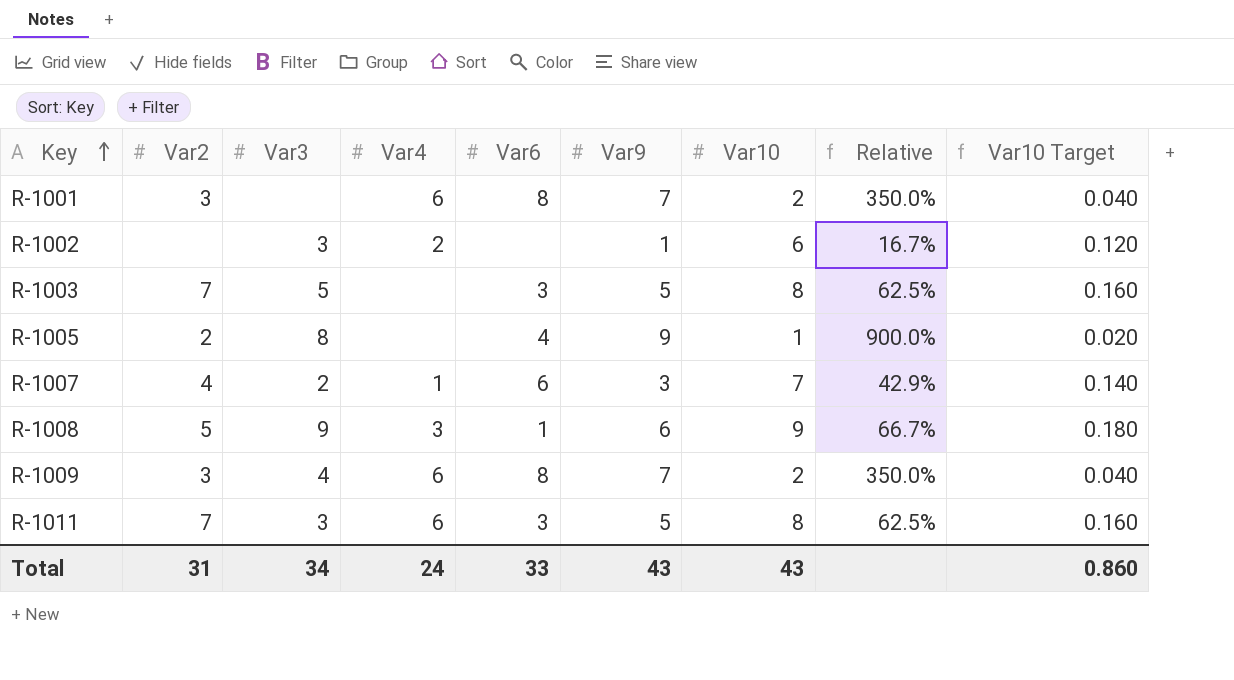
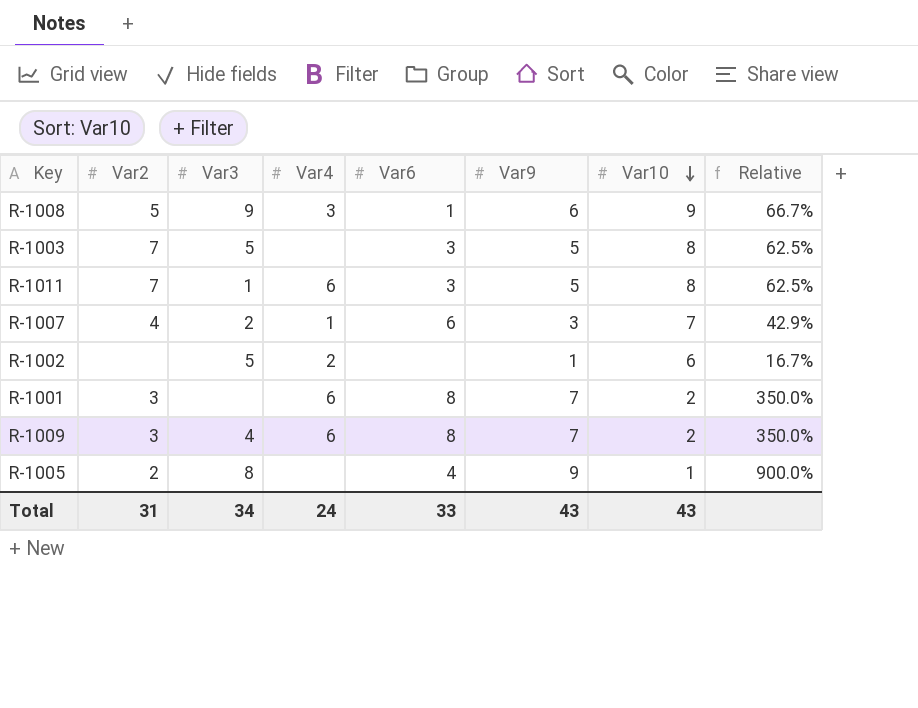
row order: Key ascending -> Var10 descending
column Var10 Target | formula: [Var10] * 0.02 -> none
R-1011 | Var3: 3 -> 1
R-1002 | Var3: 3 -> 5

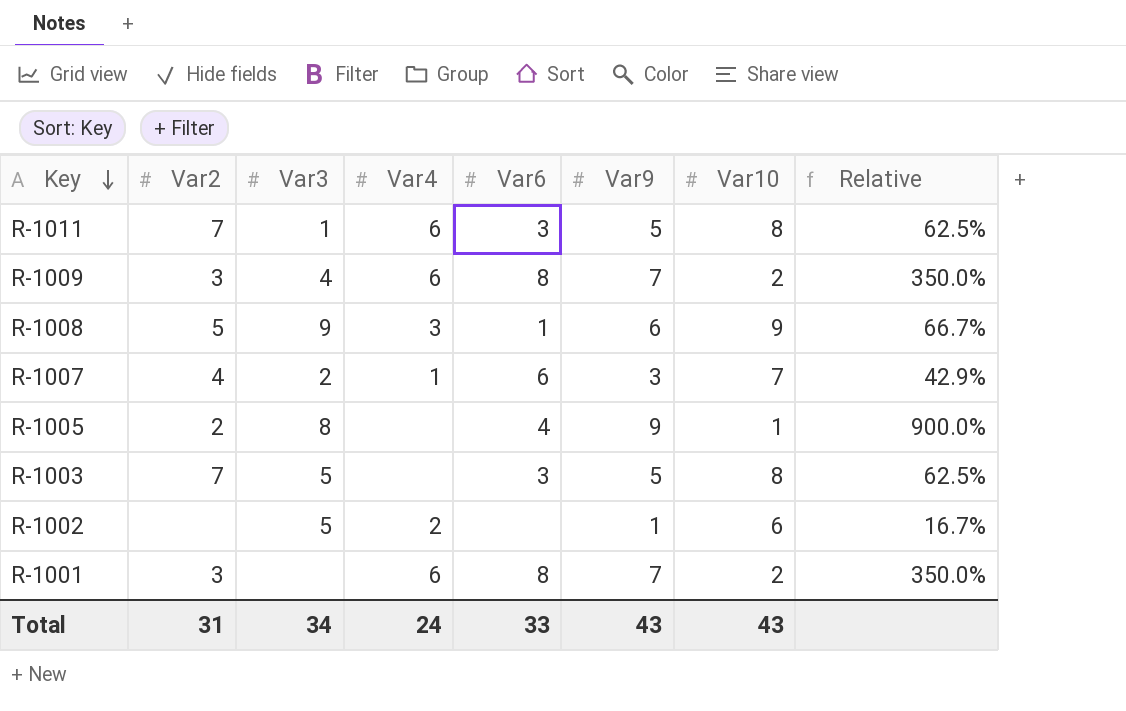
row order: Var10 descending -> Key descending

